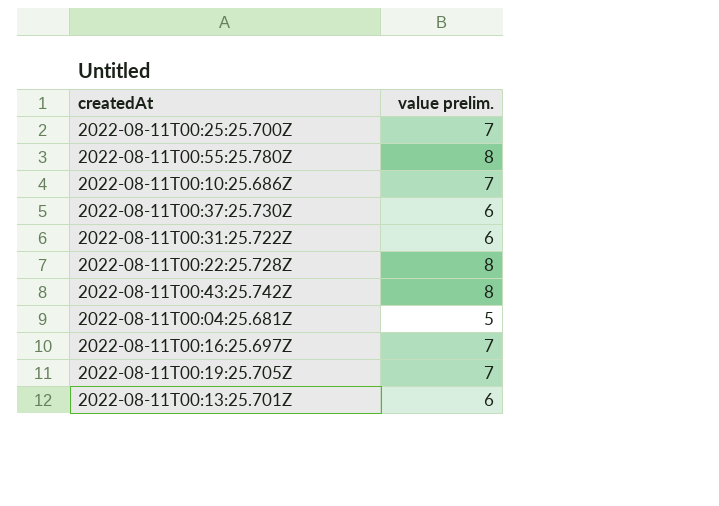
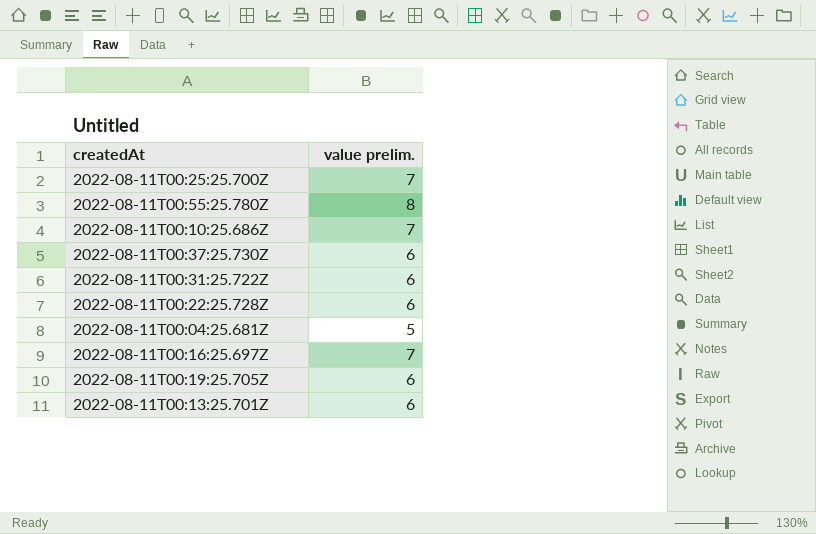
row 2022-08-11T00:43:25.742Z: 8 -> none
2022-08-11T00:22:25.728Z | value prelim.: 8 -> 6
2022-08-11T00:19:25.705Z | value prelim.: 7 -> 6

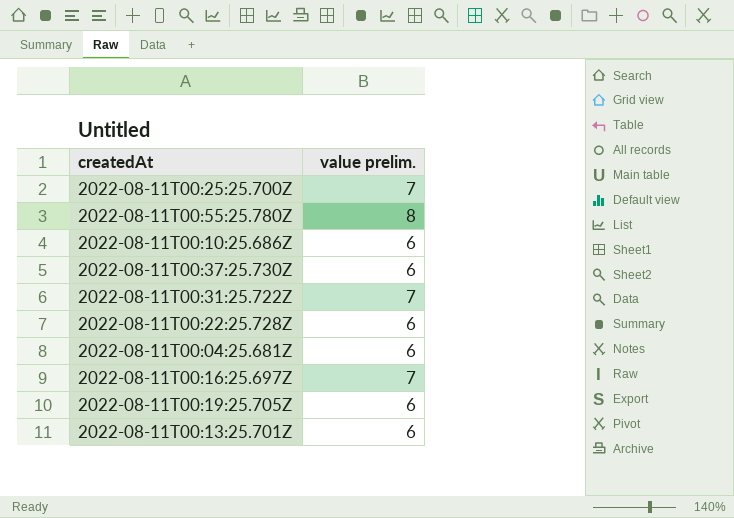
2022-08-11T00:10:25.686Z | value prelim.: 7 -> 6
2022-08-11T00:31:25.722Z | value prelim.: 6 -> 7
2022-08-11T00:04:25.681Z | value prelim.: 5 -> 6

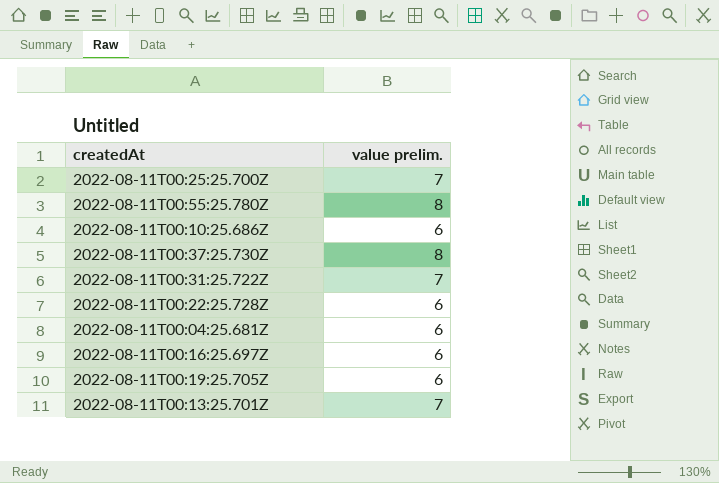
2022-08-11T00:37:25.730Z | value prelim.: 6 -> 8
2022-08-11T00:16:25.697Z | value prelim.: 7 -> 6
2022-08-11T00:13:25.701Z | value prelim.: 6 -> 7

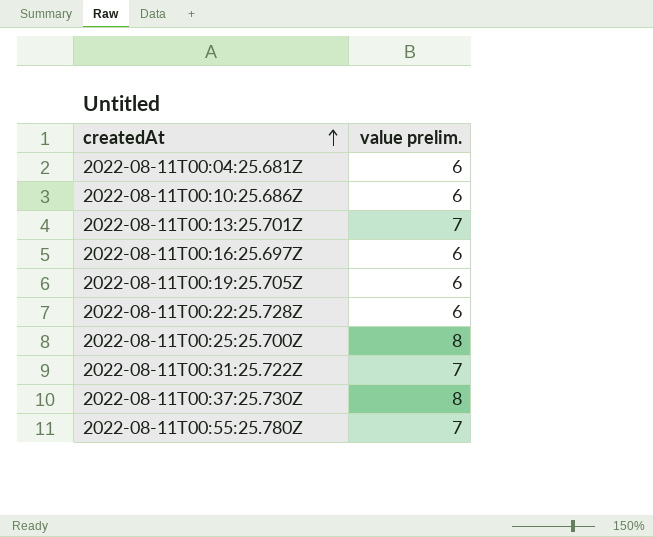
row order: none -> createdAt ascending
2022-08-11T00:25:25.700Z | value prelim.: 7 -> 8
2022-08-11T00:55:25.780Z | value prelim.: 8 -> 7

